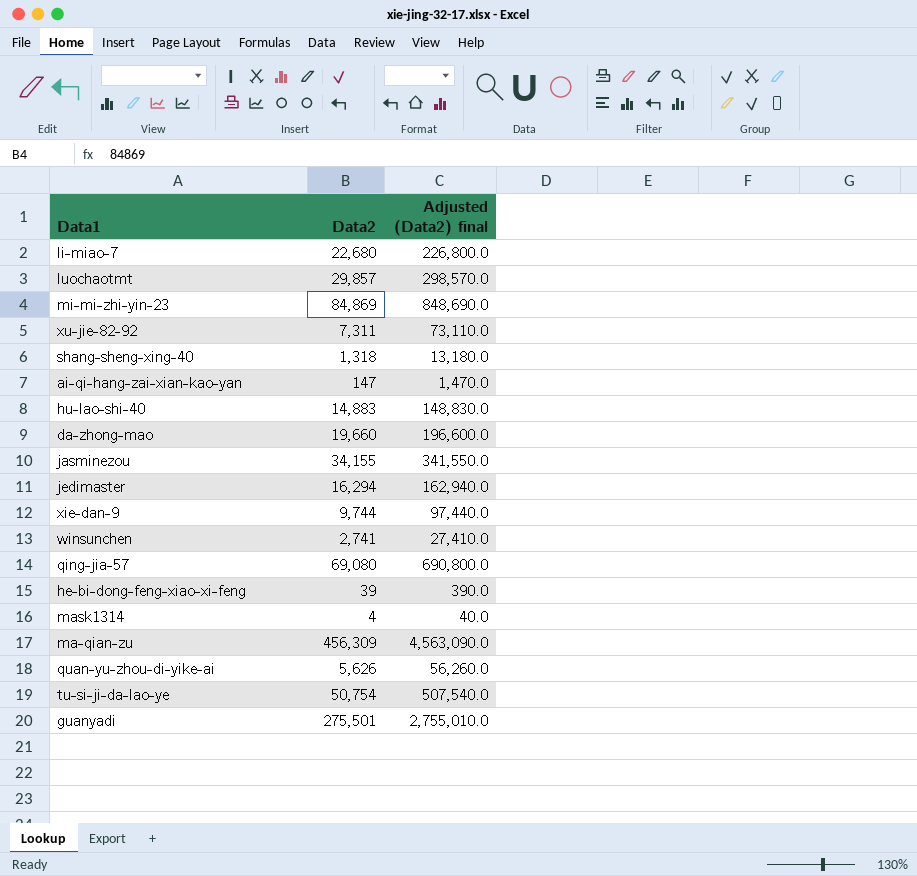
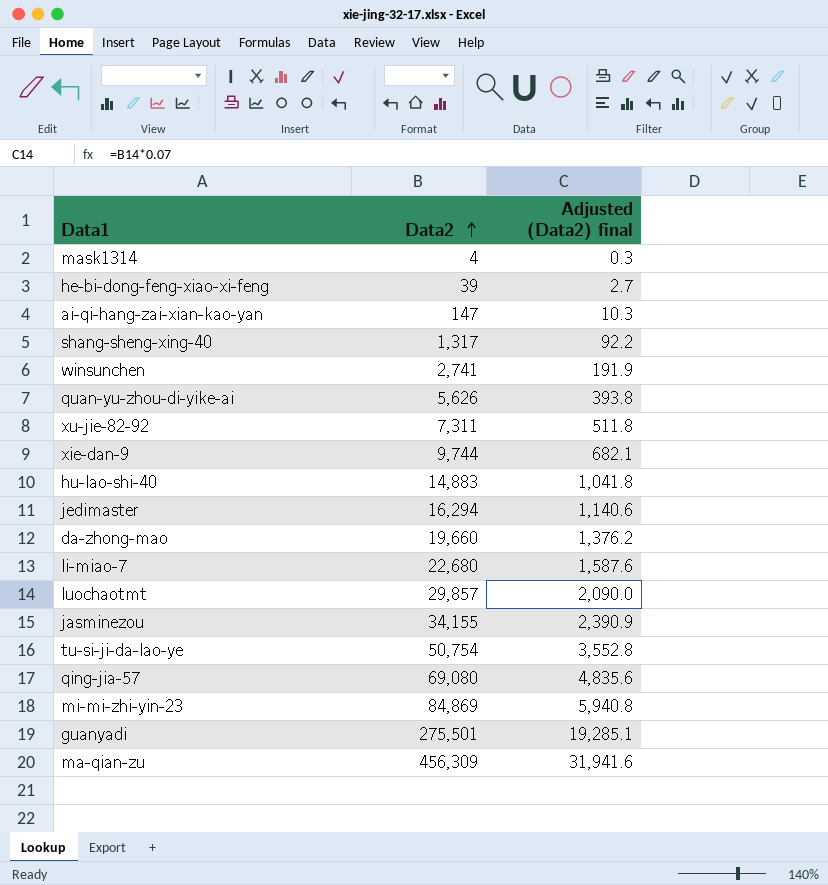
row order: none -> Data2 ascending
column Adjusted (Data2) final | formula: [Data2] * 10 -> [Data2] * 0.07
shang-sheng-xing-40 | Data2: 1,318 -> 1,317

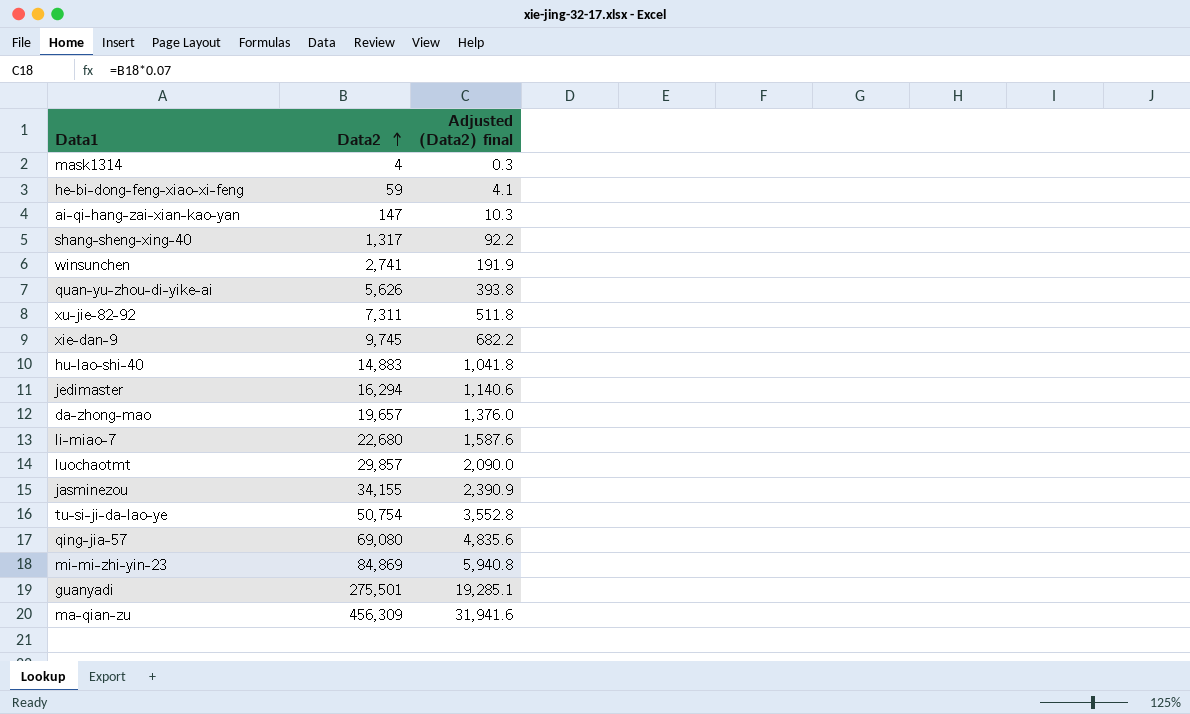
he-bi-dong-feng-xiao-xi-feng | Data2: 39 -> 59
he-bi-dong-feng-xiao-xi-feng | Adjusted (Data2) final: 2.7 -> 4.1
xie-dan-9 | Data2: 9,744 -> 9,745
xie-dan-9 | Adjusted (Data2) final: 682.1 -> 682.2
da-zhong-mao | Data2: 19,660 -> 19,657
da-zhong-mao | Adjusted (Data2) final: 1,376.2 -> 1,376.0

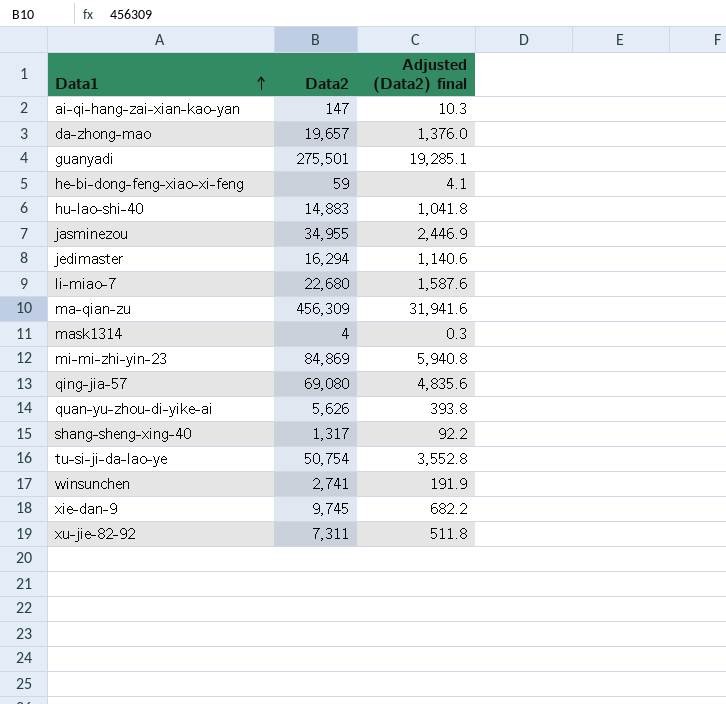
row order: Data2 ascending -> Data1 ascending
row luochaotmt: 29,857 | 2,090.0 -> none
jasminezou | Data2: 34,155 -> 34,955
jasminezou | Adjusted (Data2) final: 2,390.9 -> 2,446.9

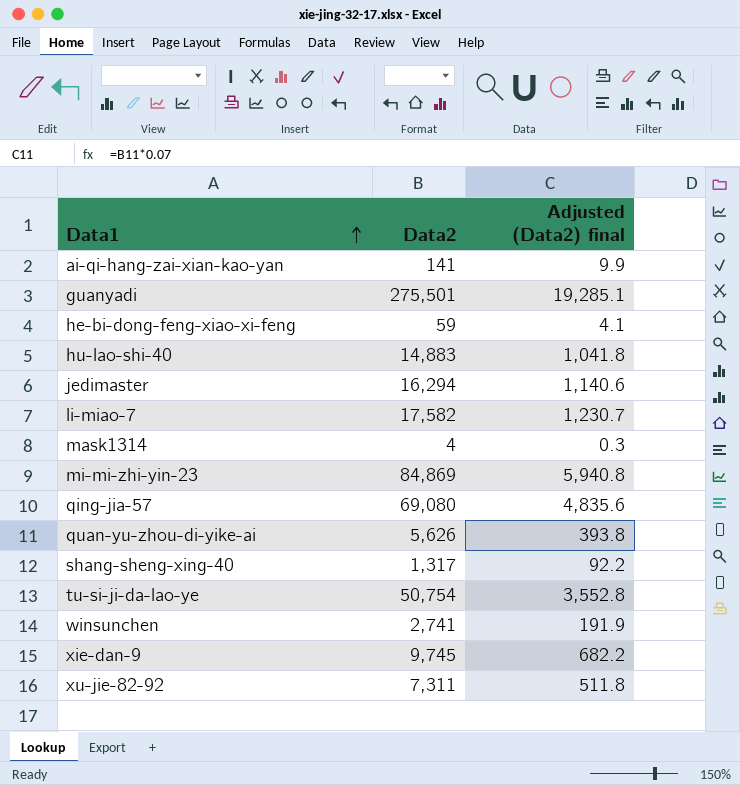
row da-zhong-mao: 19,657 | 1,376.0 -> none
row jasminezou: 34,955 | 2,446.9 -> none
row ma-qian-zu: 456,309 | 31,941.6 -> none
ai-qi-hang-zai-xian-kao-yan | Data2: 147 -> 141
ai-qi-hang-zai-xian-kao-yan | Adjusted (Data2) final: 10.3 -> 9.9
li-miao-7 | Data2: 22,680 -> 17,582
li-miao-7 | Adjusted (Data2) final: 1,587.6 -> 1,230.7

